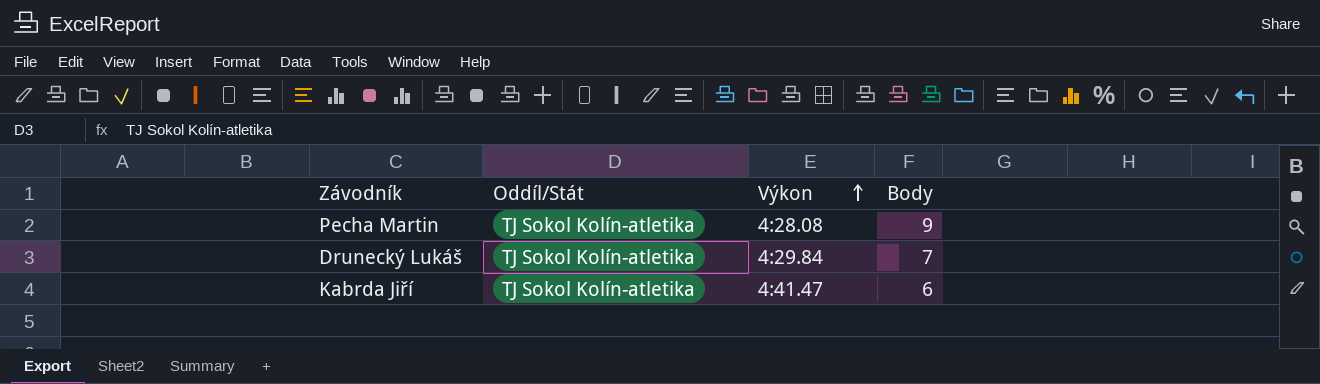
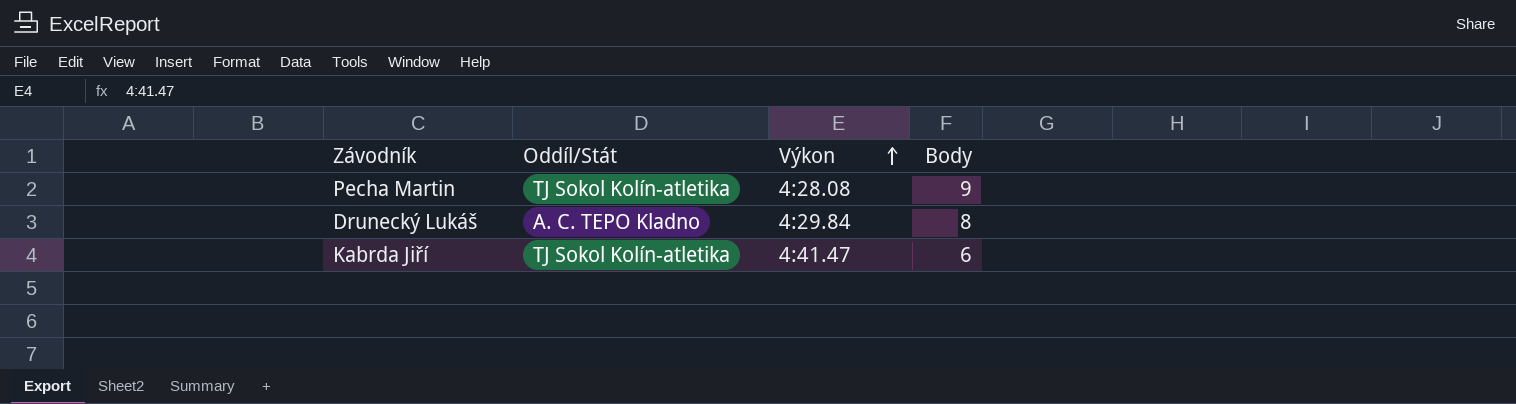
Drunecký Lukáš | Oddíl/Stát: TJ Sokol Kolín-atletika -> A. C. TEPO Kladno
Drunecký Lukáš | Body: 7 -> 8

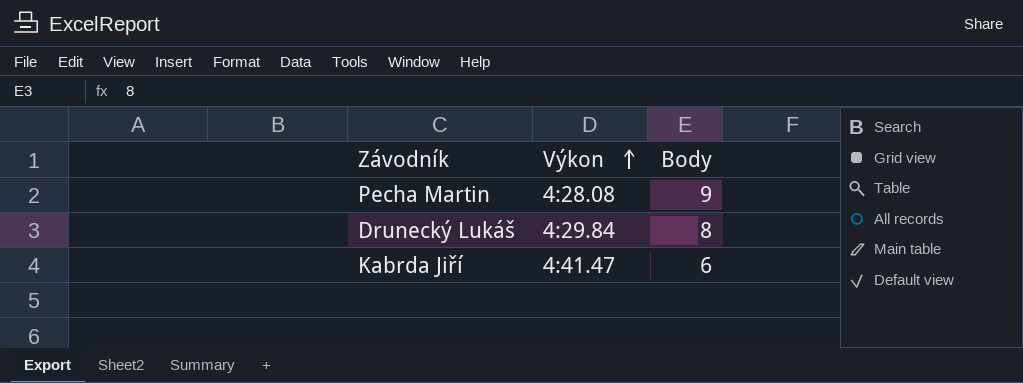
column Oddíl/Stát | position: 2 -> none

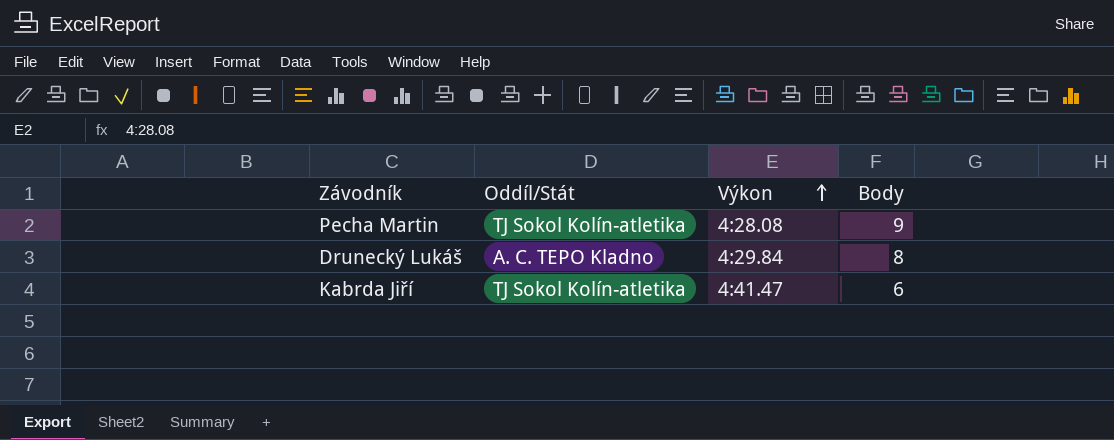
column Oddíl/Stát | position: none -> 2

